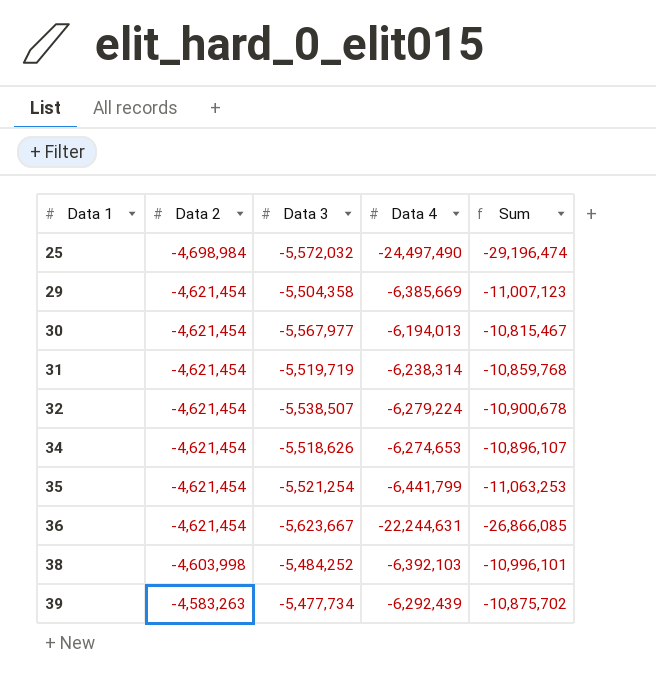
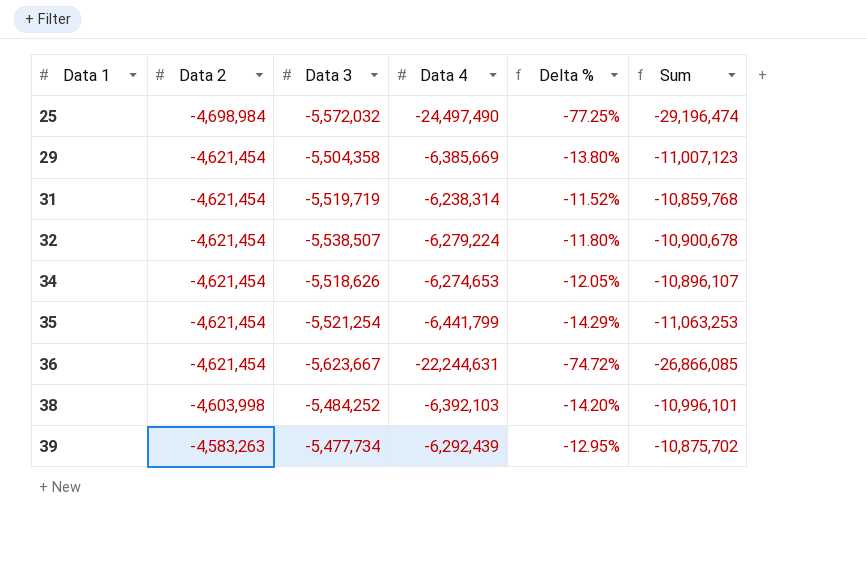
column Delta % | formula: none -> ([Data 3] - [Data 4]) / [Data 4]
row 30: -4,621,454 | -5,567,977 | -6,194,013 | -10,815,467 -> none

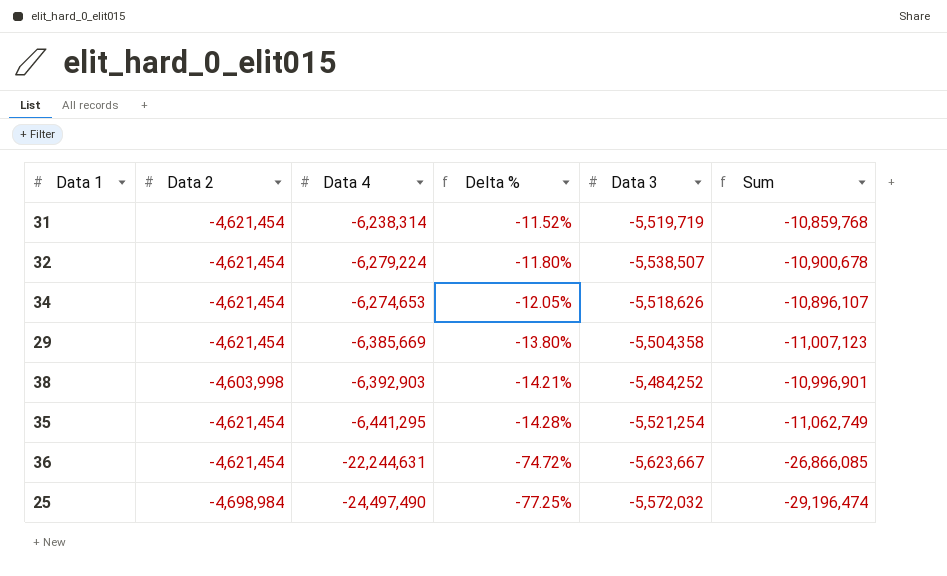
row order: Data 1 ascending -> Delta % descending
column Data 3 | position: 3 -> 5
row 39: -4,583,263 | -5,477,734 | -6,292,439 | -12.95% | -10,875,702 -> none
38 | Data 4: -6,392,103 -> -6,392,903
38 | Delta %: -14.20% -> -14.21%
38 | Sum: -10,996,101 -> -10,996,901
35 | Data 4: -6,441,799 -> -6,441,295
35 | Delta %: -14.29% -> -14.28%
35 | Sum: -11,063,253 -> -11,062,749

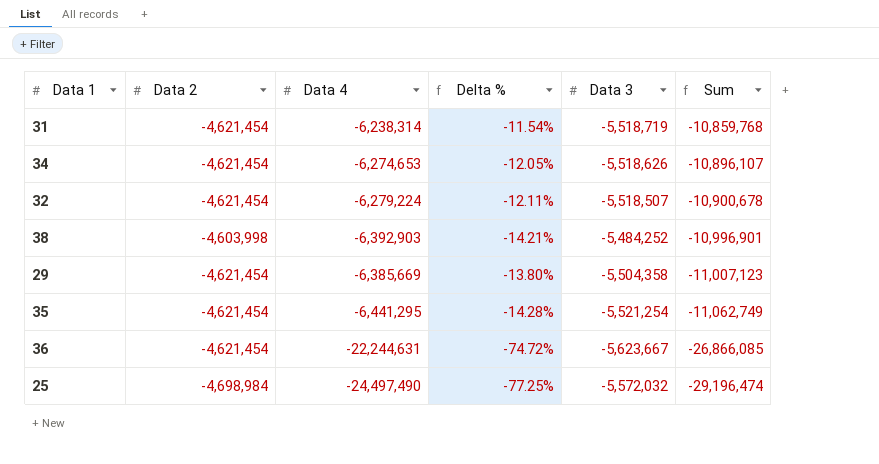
row order: Delta % descending -> Sum descending
31 | Delta %: -11.52% -> -11.54%
31 | Data 3: -5,519,719 -> -5,518,719
32 | Delta %: -11.80% -> -12.11%
32 | Data 3: -5,538,507 -> -5,518,507

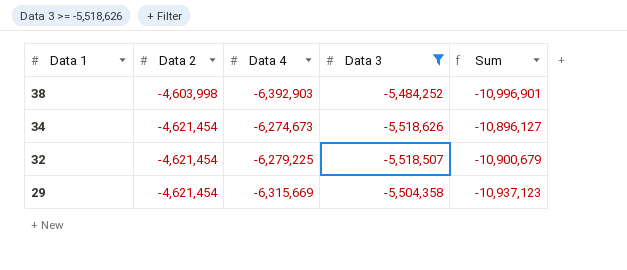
filter: none -> Data 3 >= -5,518,626
row order: Sum descending -> Data 1 descending
column Delta % | formula: ([Data 3] - [Data 4]) / [Data 4] -> none
34 | Data 4: -6,274,653 -> -6,274,673
34 | Sum: -10,896,107 -> -10,896,127
32 | Data 4: -6,279,224 -> -6,279,225
32 | Sum: -10,900,678 -> -10,900,679
29 | Data 4: -6,385,669 -> -6,315,669
29 | Sum: -11,007,123 -> -10,937,123

